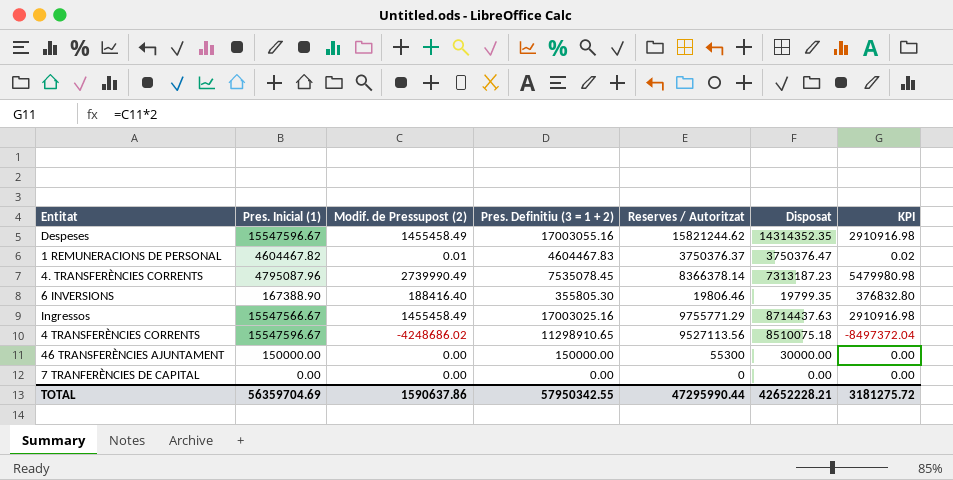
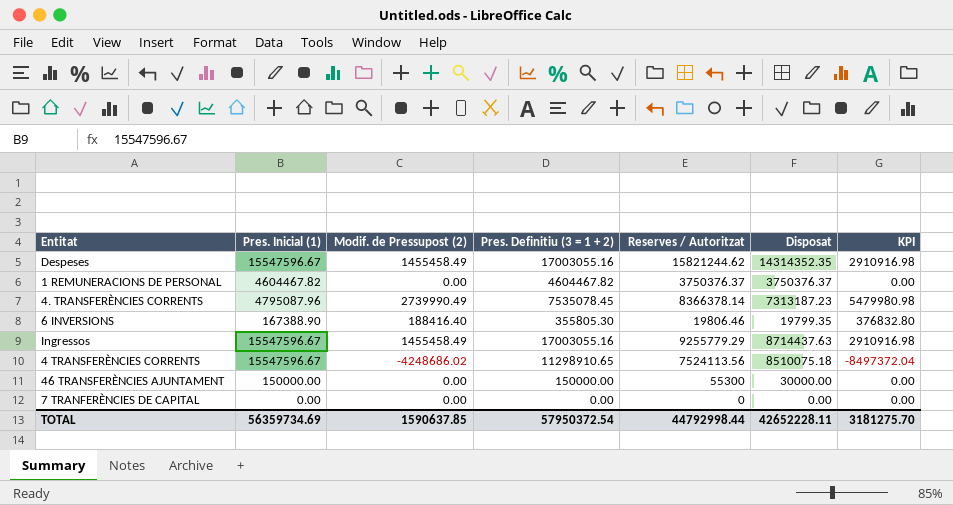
1 REMUNERACIONS DE PERSONAL | Modif. de Pressupost (2): 0.01 -> 0.00
1 REMUNERACIONS DE PERSONAL | Pres. Definitiu (3 = 1 + 2): 4604467.83 -> 4604467.82
1 REMUNERACIONS DE PERSONAL | Disposat: 3750376.47 -> 3750376.37
1 REMUNERACIONS DE PERSONAL | KPI: 0.02 -> 0.00
Ingressos | Pres. Inicial (1): 15547566.67 -> 15547596.67
Ingressos | Pres. Definitiu (3 = 1 + 2): 17003025.16 -> 17003055.16
Ingressos | Reserves / Autoritzat: 9755771.29 -> 9255779.29
4 TRANSFERÈNCIES CORRENTS | Reserves / Autoritzat: 9527113.56 -> 7524113.56
TOTAL | Pres. Inicial (1): 56359704.69 -> 56359734.69
TOTAL | Modif. de Pressupost (2): 1590637.86 -> 1590637.85
TOTAL | Pres. Definitiu (3 = 1 + 2): 57950342.55 -> 57950372.54
TOTAL | Reserves / Autoritzat: 47295990.44 -> 44792998.44
TOTAL | Disposat: 42652228.21 -> 42652228.11
TOTAL | KPI: 3181275.72 -> 3181275.70

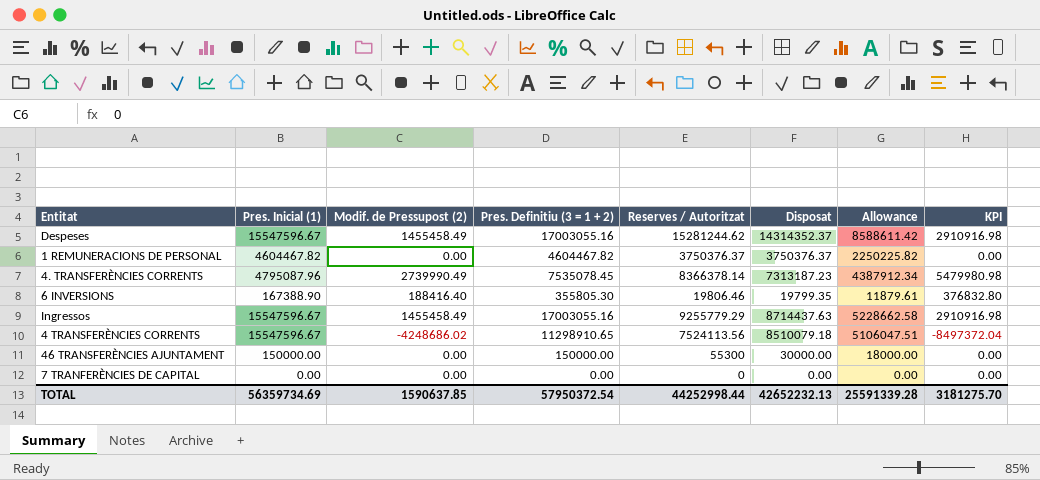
column Allowance | formula: none -> [Disposat] * 0.6
Despeses | Reserves / Autoritzat: 15821244.62 -> 15281244.62
Despeses | Disposat: 14314352.35 -> 14314352.37
4 TRANSFERÈNCIES CORRENTS | Disposat: 8510075.18 -> 8510079.18
TOTAL | Reserves / Autoritzat: 44792998.44 -> 44252998.44
TOTAL | Disposat: 42652228.11 -> 42652232.13

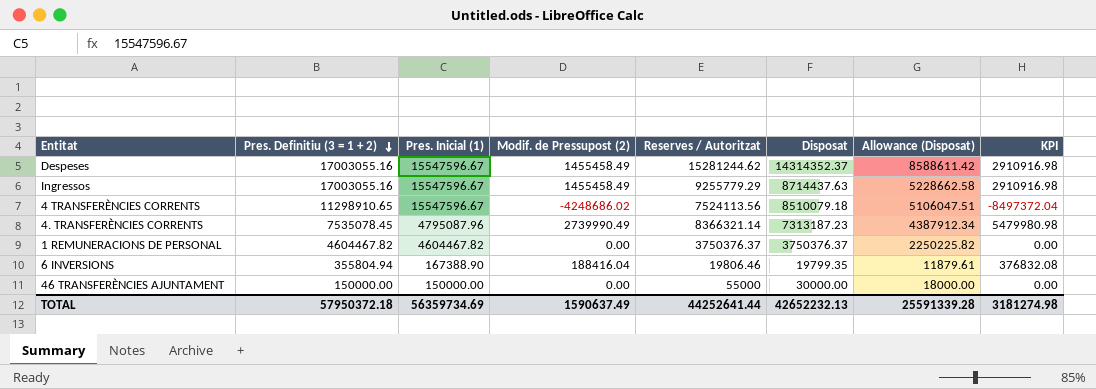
row order: none -> Pres. Definitiu (3 = 1 + 2) descending
column Pres. Definitiu (3 = 1 + 2) | position: 4 -> 2
column name: Allowance -> Allowance (Disposat)
row 7 TRANFERÈNCIES DE CAPITAL: 0.00 | 0.00 | 0.00 | 0 | 0.00 | 0.00 | 0.00 -> none
4. TRANSFERÈNCIES CORRENTS | Reserves / Autoritzat: 8366378.14 -> 8366321.14
6 INVERSIONS | Pres. Definitiu (3 = 1 + 2): 355805.30 -> 355804.94
6 INVERSIONS | Modif. de Pressupost (2): 188416.40 -> 188416.04
6 INVERSIONS | KPI: 376832.80 -> 376832.08
46 TRANSFERÈNCIES AJUNTAMENT | Reserves / Autoritzat: 55300 -> 55000
TOTAL | Pres. Definitiu (3 = 1 + 2): 57950372.54 -> 57950372.18
TOTAL | Modif. de Pressupost (2): 1590637.85 -> 1590637.49
TOTAL | Reserves / Autoritzat: 44252998.44 -> 44252641.44
TOTAL | KPI: 3181275.70 -> 3181274.98

